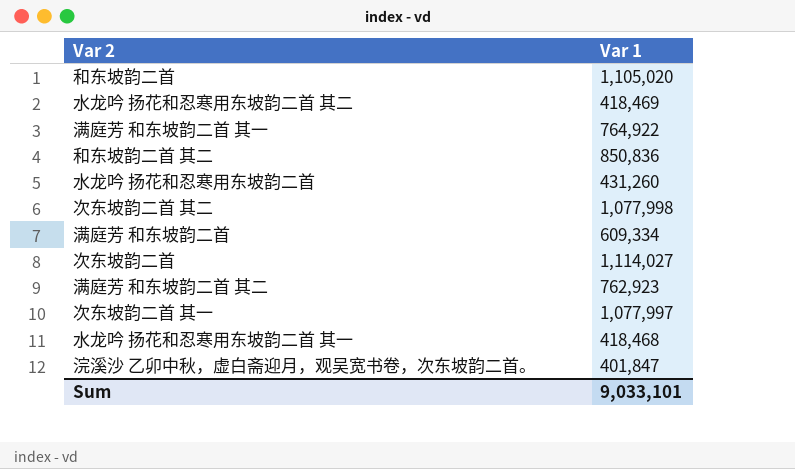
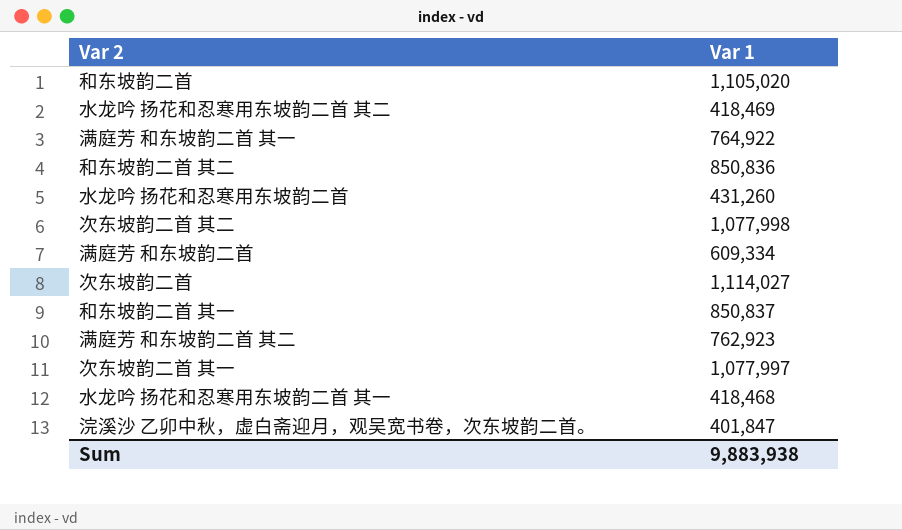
row 和东坡韵二首 其一: none -> 850,837
Sum | Var 1: 9,033,101 -> 9,883,938

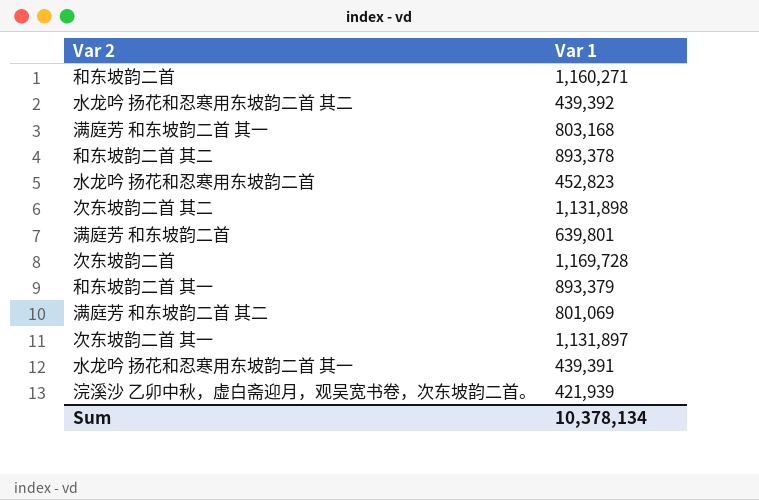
和东坡韵二首 | Var 1: 1,105,020 -> 1,160,271
水龙吟 扬花和忍寒用东坡韵二首 其二 | Var 1: 418,469 -> 439,392
满庭芳 和东坡韵二首 其一 | Var 1: 764,922 -> 803,168
和东坡韵二首 其二 | Var 1: 850,836 -> 893,378
水龙吟 扬花和忍寒用东坡韵二首 | Var 1: 431,260 -> 452,823
次东坡韵二首 其二 | Var 1: 1,077,998 -> 1,131,898
满庭芳 和东坡韵二首 | Var 1: 609,334 -> 639,801
次东坡韵二首 | Var 1: 1,114,027 -> 1,169,728
和东坡韵二首 其一 | Var 1: 850,837 -> 893,379
满庭芳 和东坡韵二首 其二 | Var 1: 762,923 -> 801,069
次东坡韵二首 其一 | Var 1: 1,077,997 -> 1,131,897
水龙吟 扬花和忍寒用东坡韵二首 其一 | Var 1: 418,468 -> 439,391
浣溪沙 乙卯中秋，虚白斋迎月，观吴宽书卷，次东坡韵二首。 | Var 1: 401,847 -> 421,939
Sum | Var 1: 9,883,938 -> 10,378,134

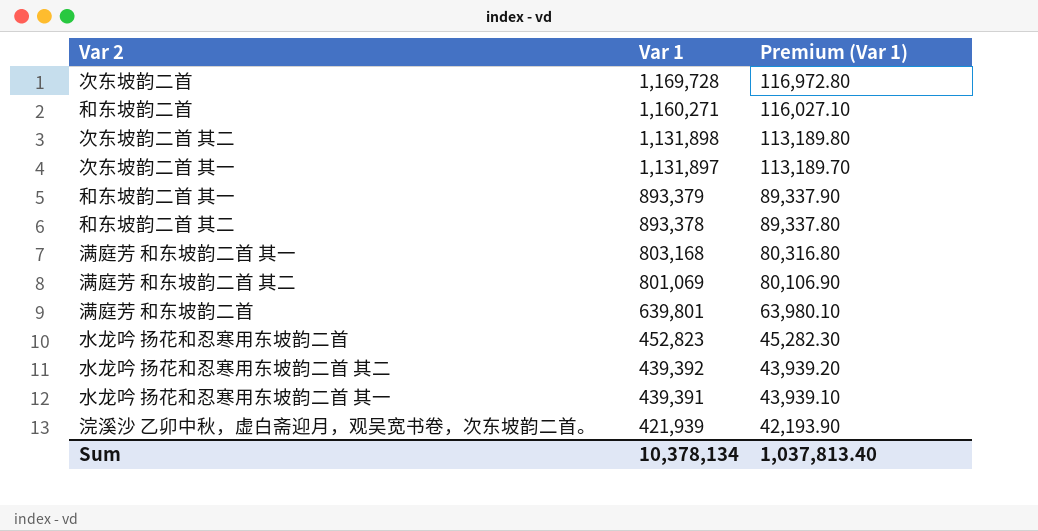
row order: none -> Var 1 descending
column Premium (Var 1) | formula: none -> [Var 1] * 0.1

